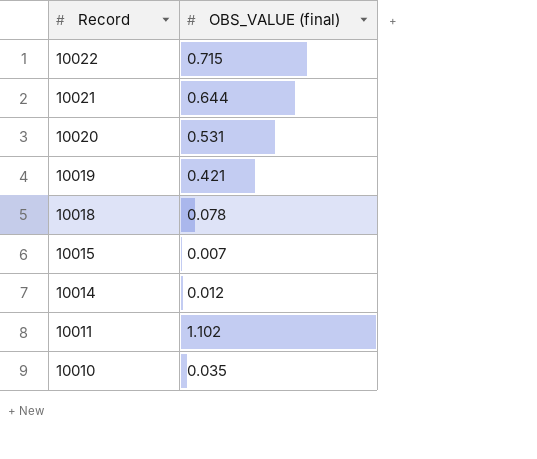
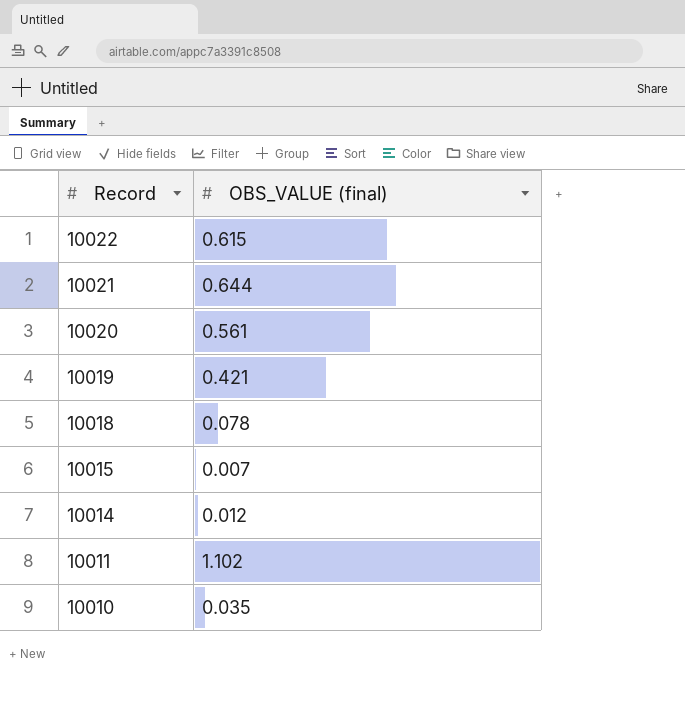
10022 | OBS_VALUE (final): 0.715 -> 0.615
10020 | OBS_VALUE (final): 0.531 -> 0.561

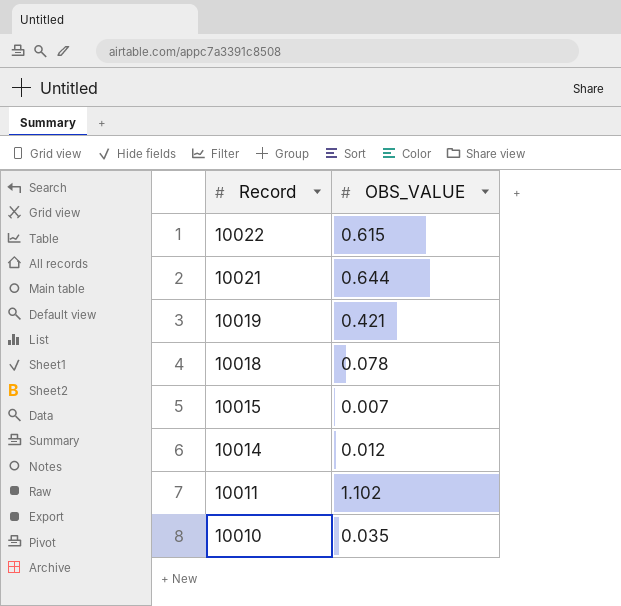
column name: OBS_VALUE (final) -> OBS_VALUE
row 10020: 0.561 -> none

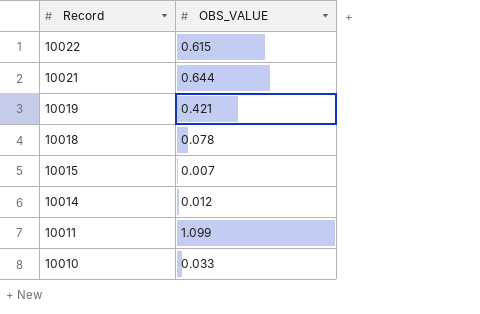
10011 | OBS_VALUE: 1.102 -> 1.099
10010 | OBS_VALUE: 0.035 -> 0.033

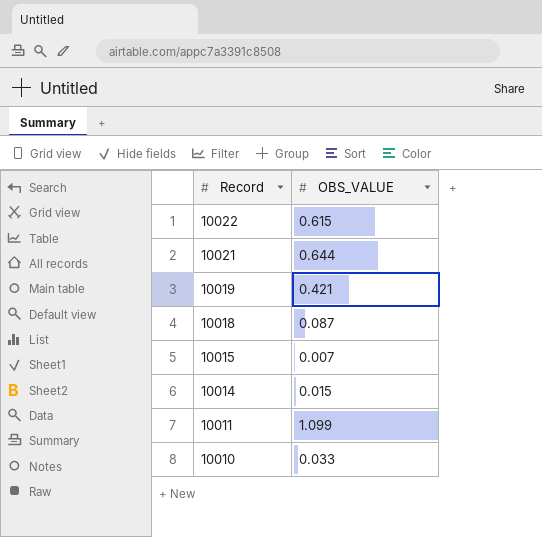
10018 | OBS_VALUE: 0.078 -> 0.087
10014 | OBS_VALUE: 0.012 -> 0.015

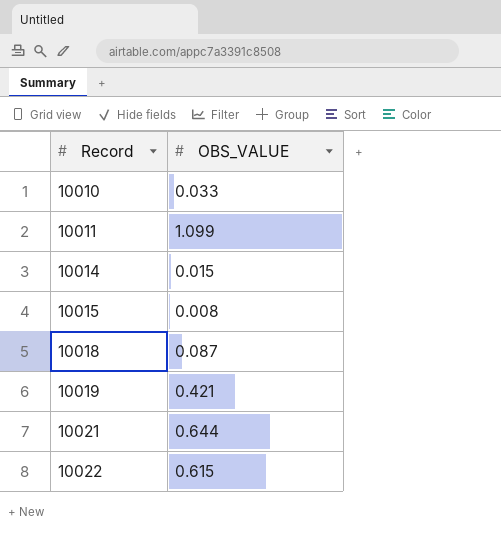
row order: Record descending -> Record ascending
10015 | OBS_VALUE: 0.007 -> 0.008

